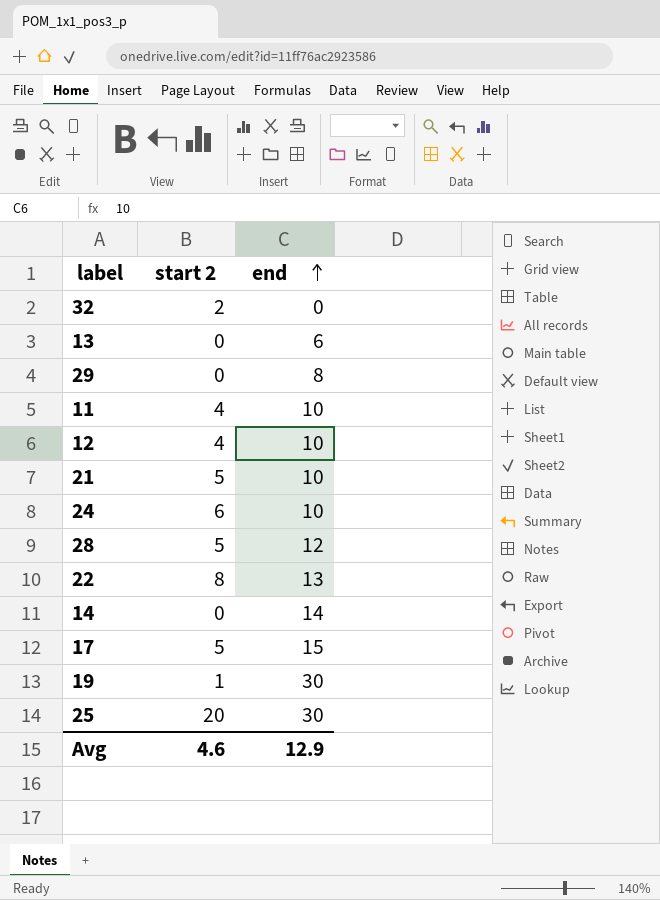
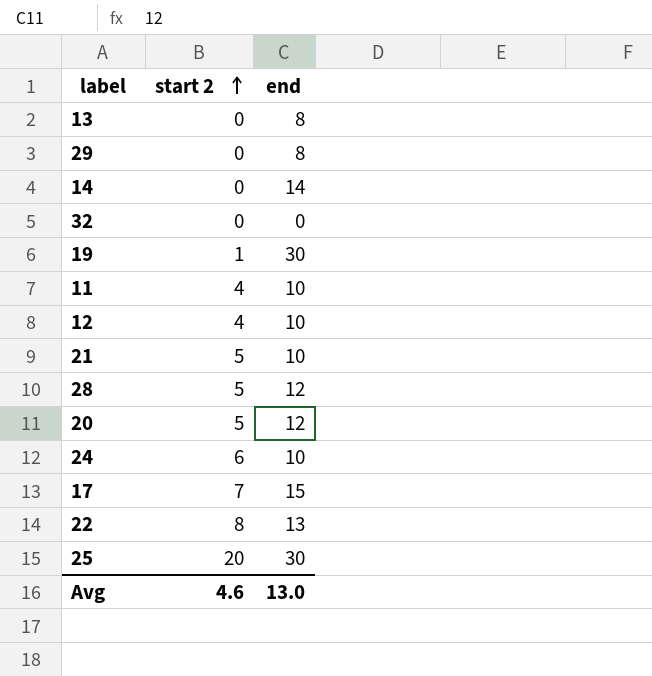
row order: end ascending -> start 2 ascending
13 | end: 6 -> 8
32 | start 2: 2 -> 0
row 20: none -> 5 | 12
17 | start 2: 5 -> 7
Avg | end: 12.9 -> 13.0

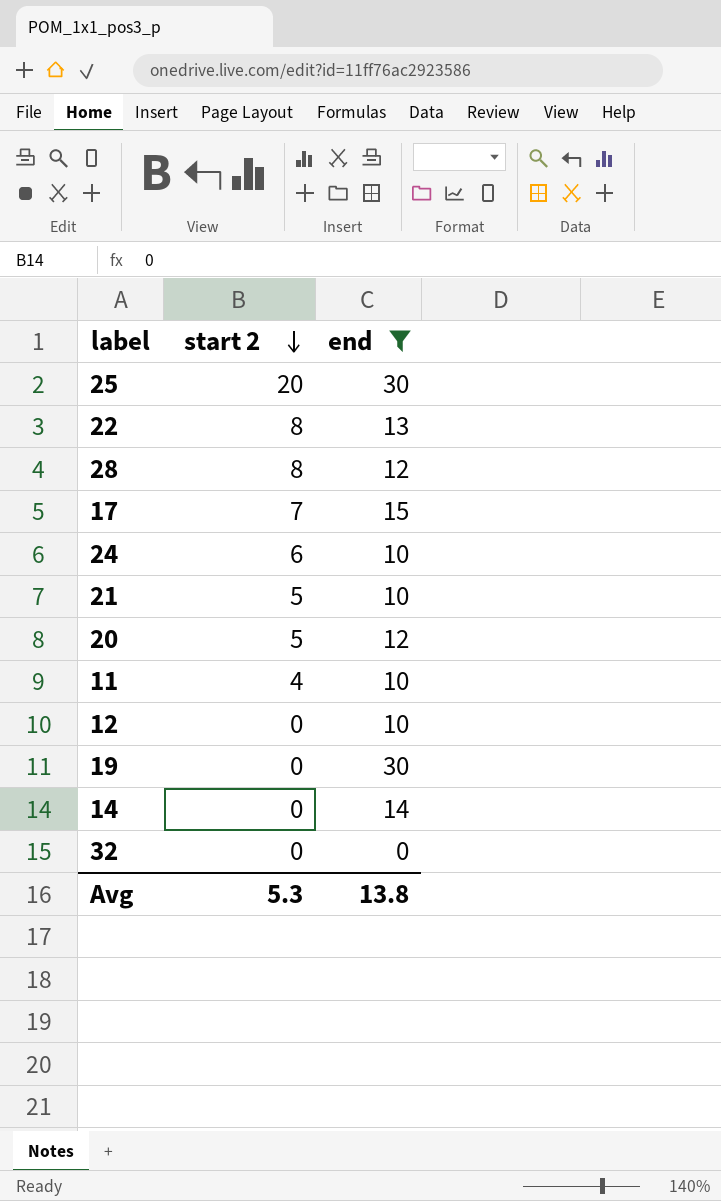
filter: none -> end != 8
row order: start 2 ascending -> start 2 descending
28 | start 2: 5 -> 8
12 | start 2: 4 -> 0
19 | start 2: 1 -> 0
Avg | start 2: 4.6 -> 5.3
Avg | end: 13.0 -> 13.8

